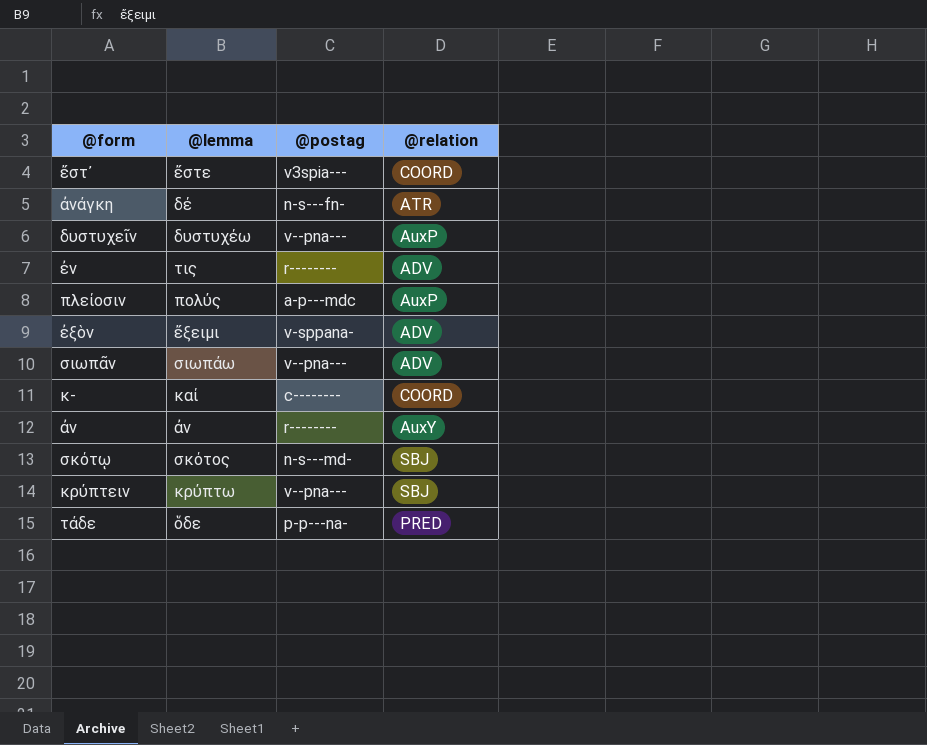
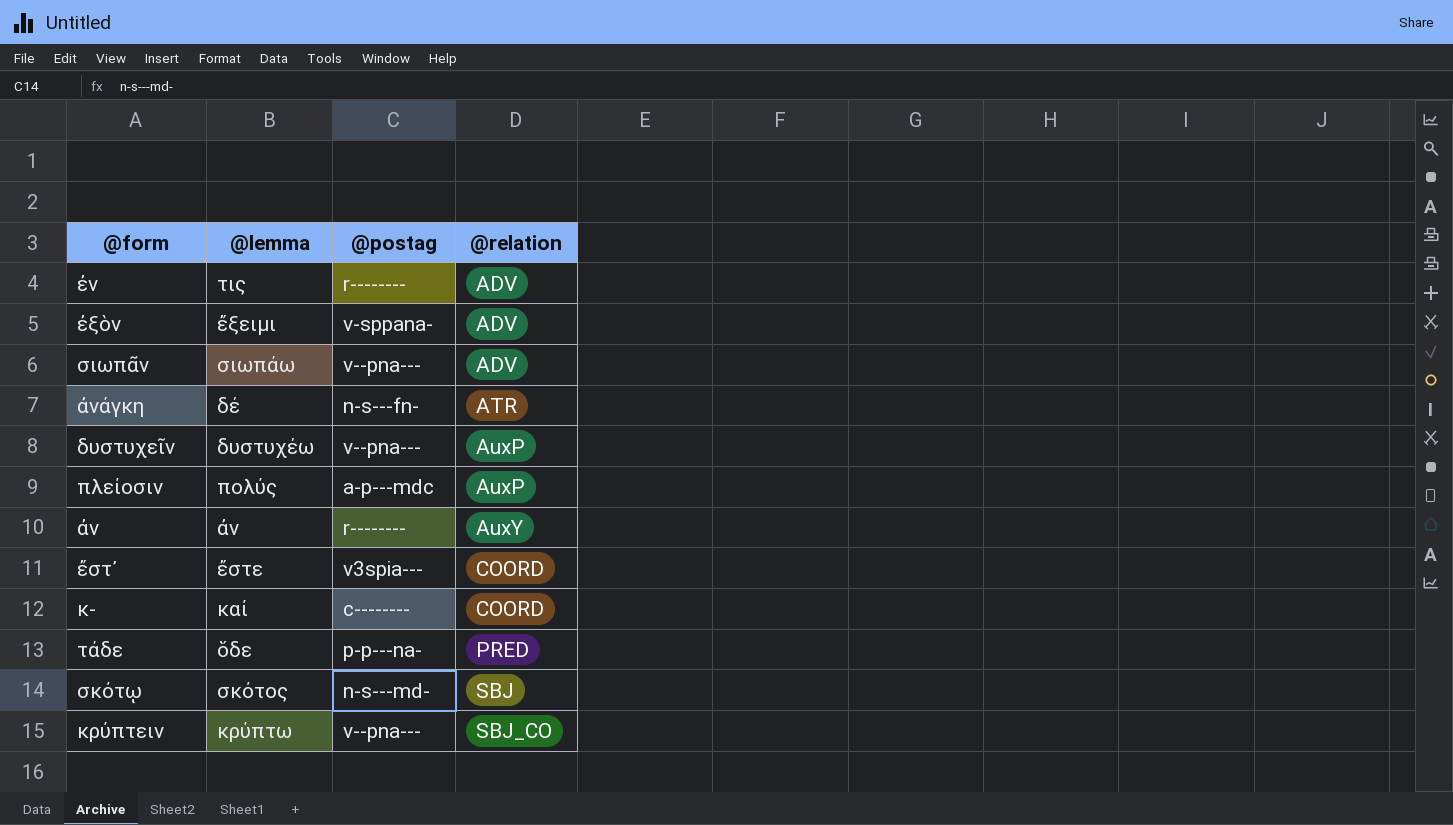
row order: none -> @relation ascending
κρύπτειν | @relation: SBJ -> SBJ_CO

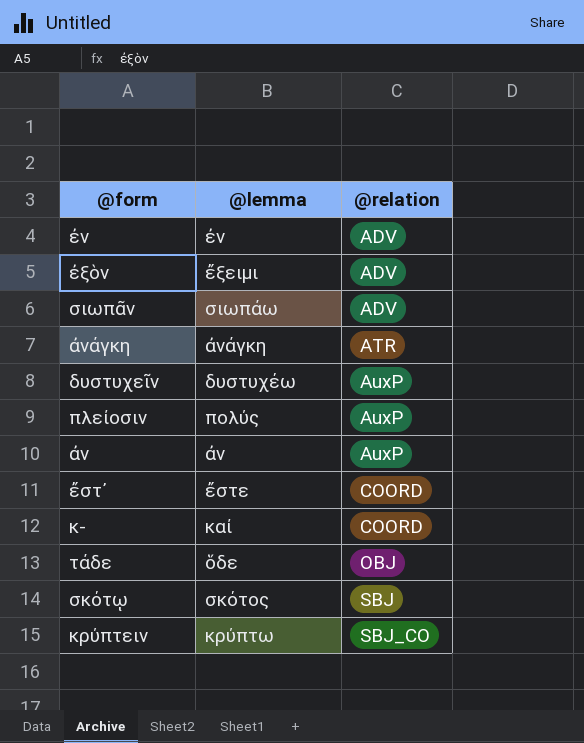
column @postag | position: 3 -> none
ἐν | @lemma: τις -> ἐν
ἀνάγκη | @lemma: δέ -> ἀνάγκη
ἀν | @relation: AuxY -> AuxP
τάδε | @relation: PRED -> OBJ

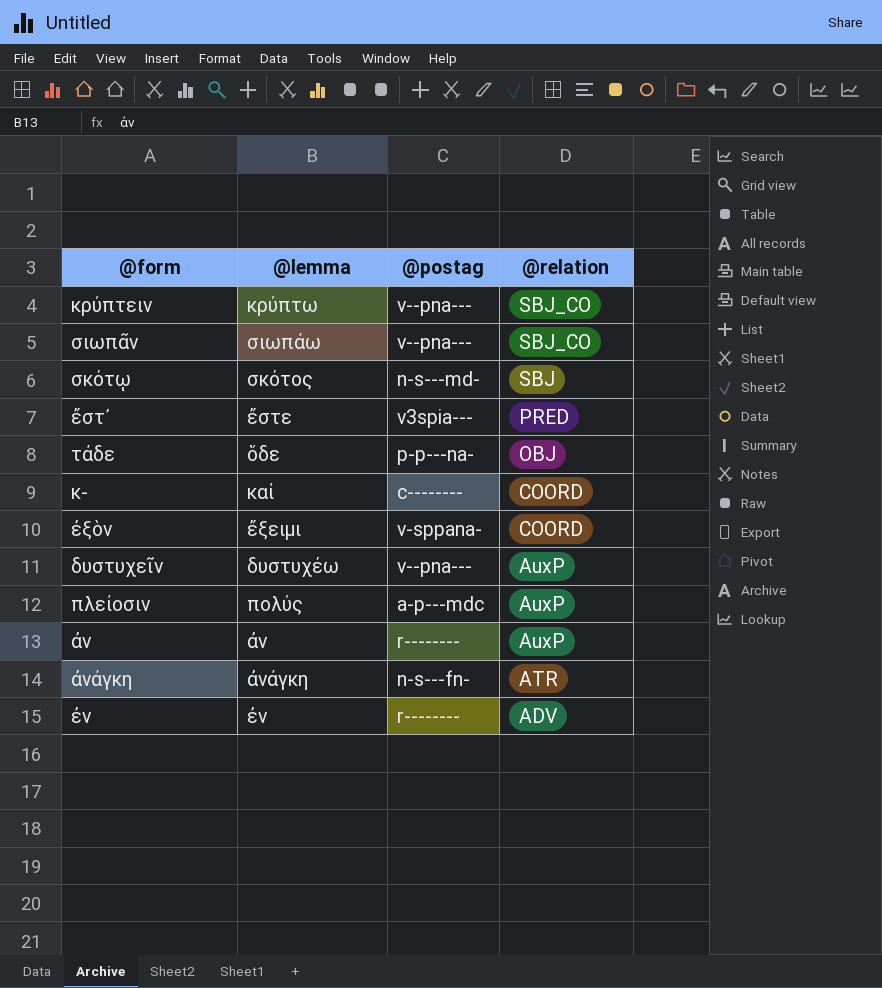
row order: @relation ascending -> @relation descending
column @postag | position: none -> 3
σιωπᾶν | @relation: ADV -> SBJ_CO
ἔστ᾽ | @relation: COORD -> PRED
ἐξὸν | @relation: ADV -> COORD

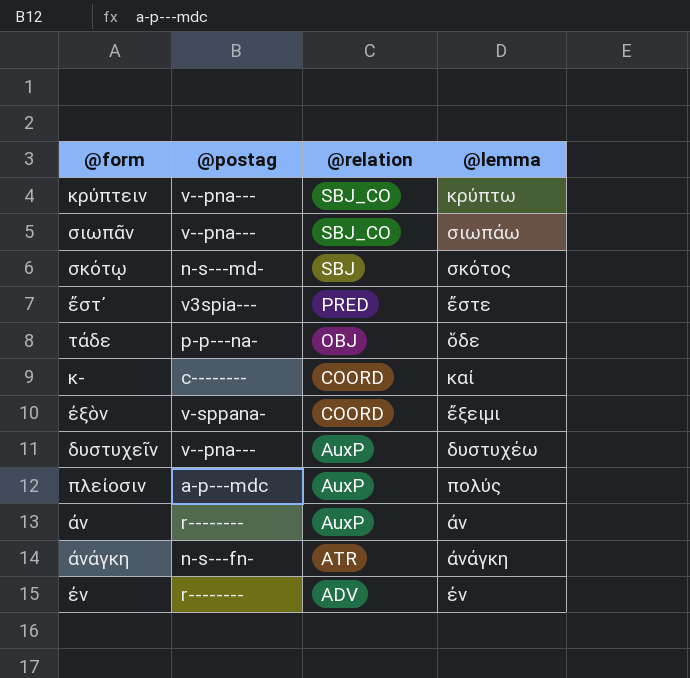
column @lemma | position: 2 -> 4

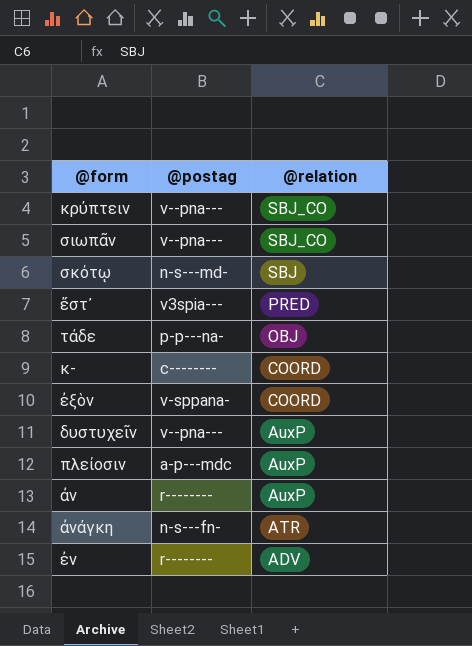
column @lemma | position: 4 -> none

